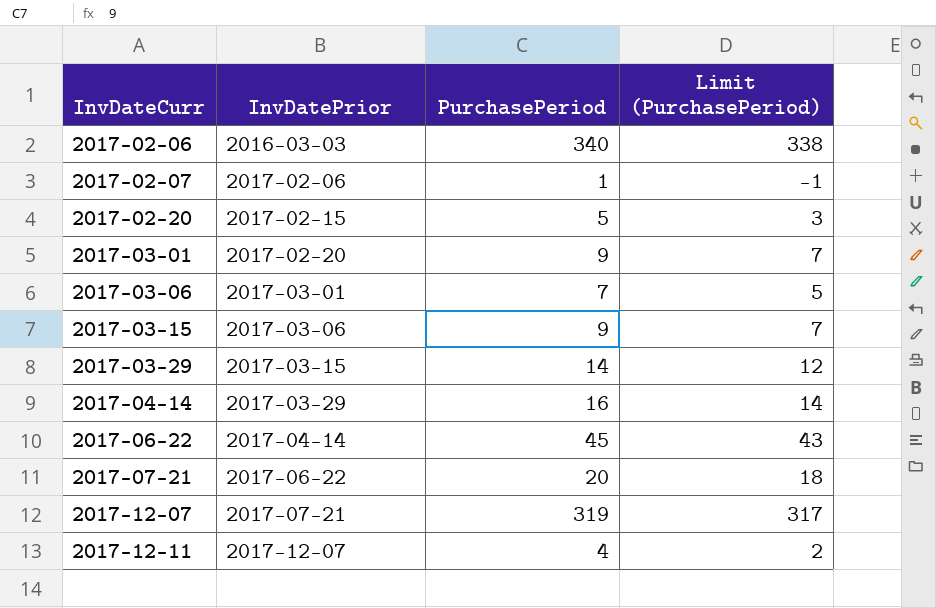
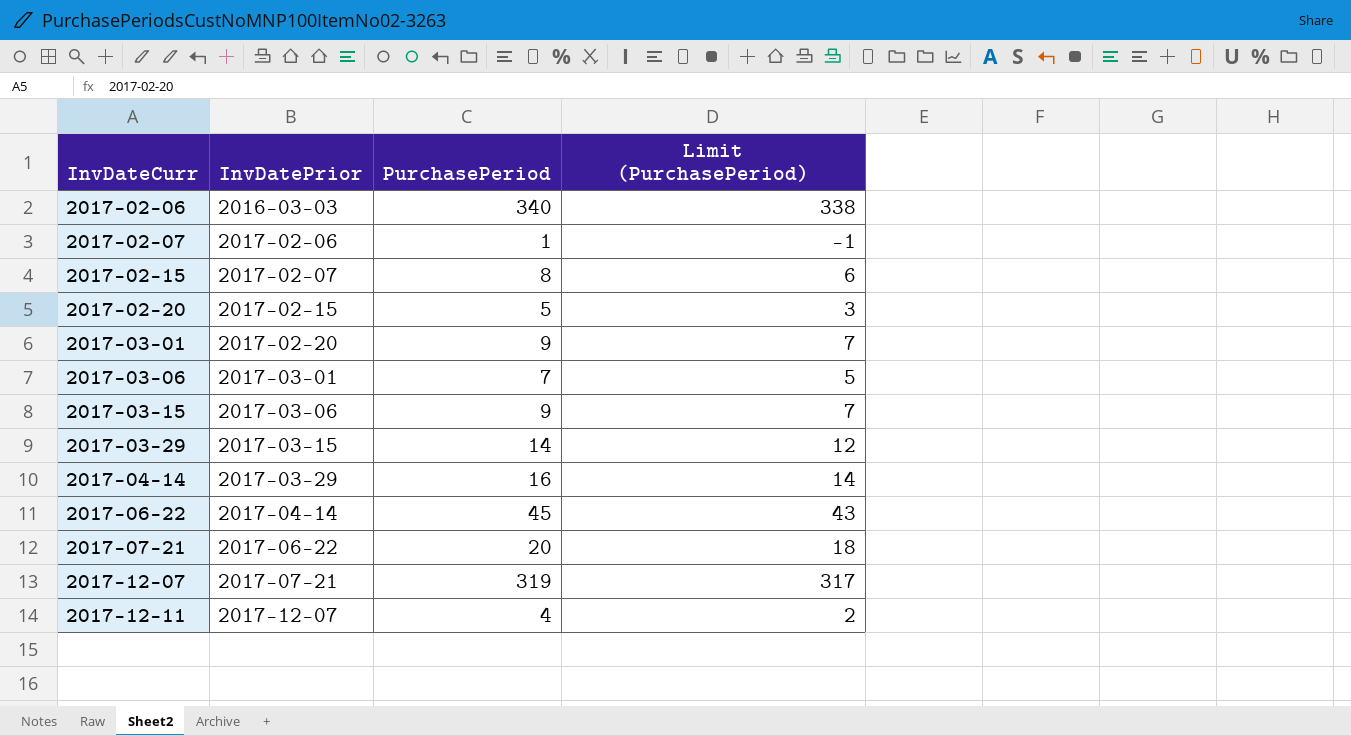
row 2017-02-15: none -> 2017-02-07 | 8 | 6

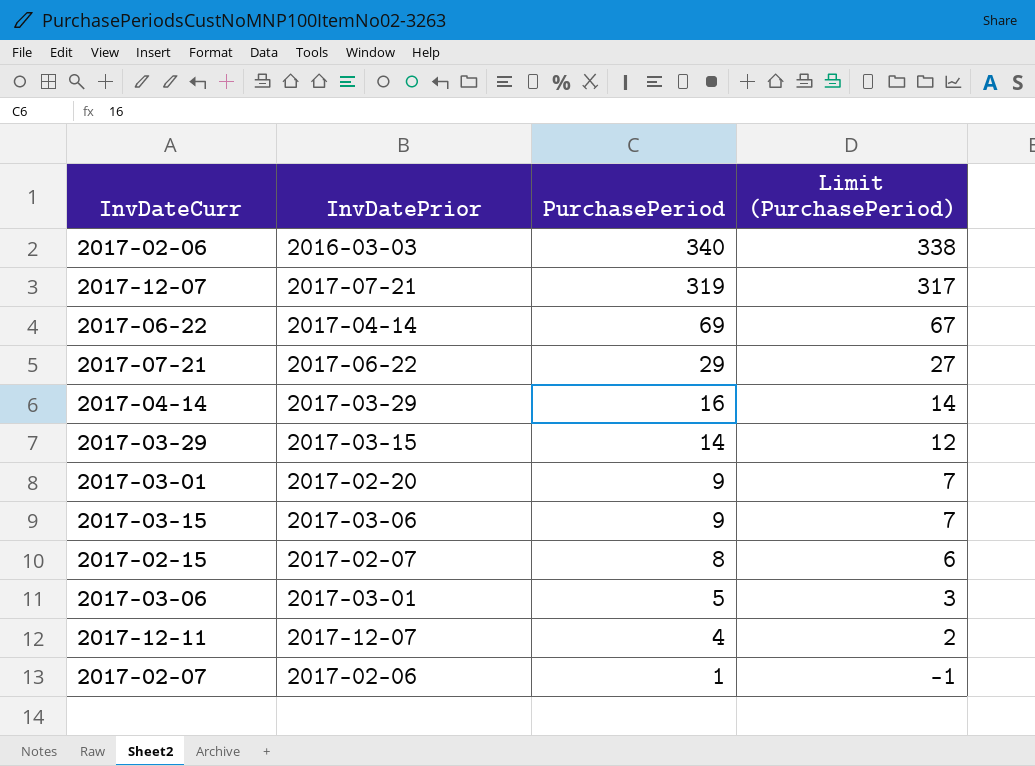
row order: InvDateCurr ascending -> PurchasePeriod descending
row 2017-02-20: 2017-02-15 | 5 | 3 -> none
2017-06-22 | PurchasePeriod: 45 -> 69
2017-06-22 | Limit (PurchasePeriod): 43 -> 67
2017-07-21 | PurchasePeriod: 20 -> 29
2017-07-21 | Limit (PurchasePeriod): 18 -> 27
2017-03-06 | PurchasePeriod: 7 -> 5
2017-03-06 | Limit (PurchasePeriod): 5 -> 3

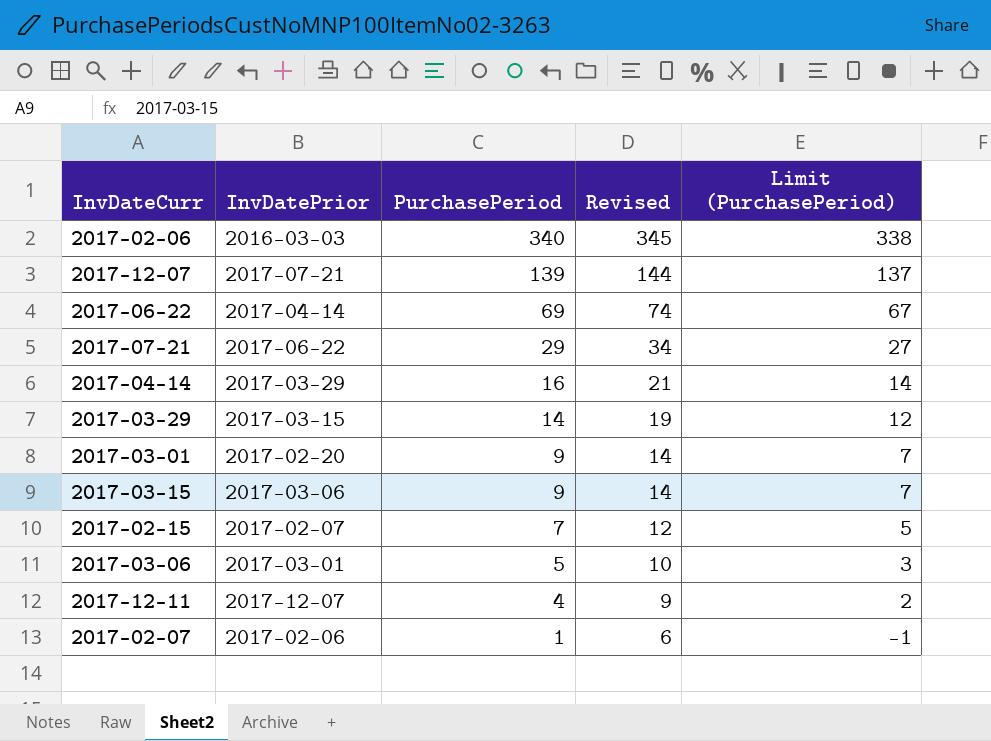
column Revised | formula: none -> [PurchasePeriod] + 5
2017-12-07 | PurchasePeriod: 319 -> 139
2017-12-07 | Limit (PurchasePeriod): 317 -> 137
2017-02-15 | PurchasePeriod: 8 -> 7
2017-02-15 | Limit (PurchasePeriod): 6 -> 5

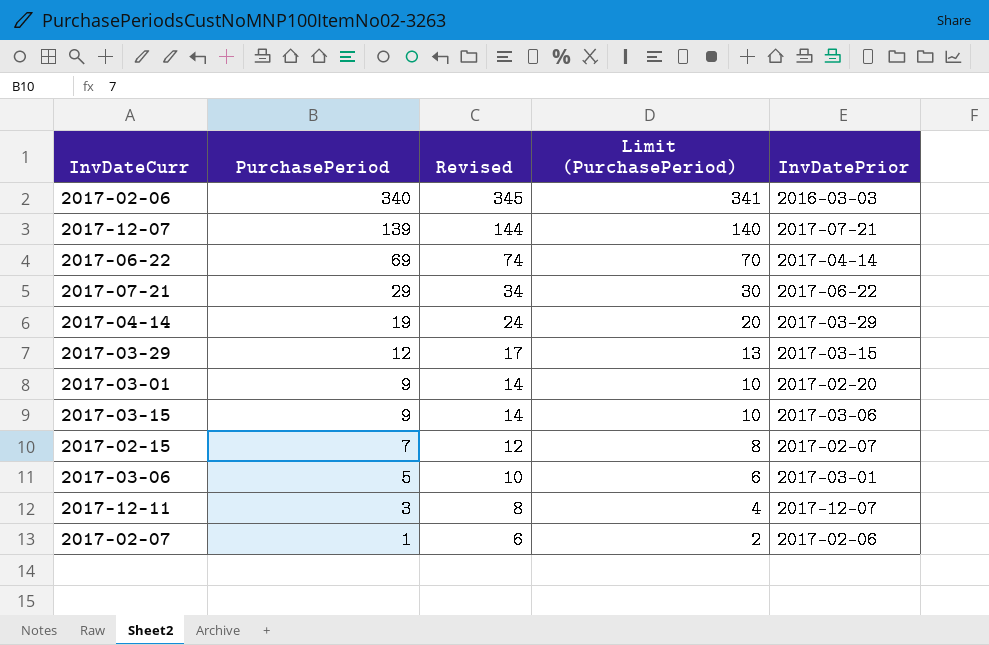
column Limit (PurchasePeriod) | formula: [PurchasePeriod] - 2 -> [PurchasePeriod] + 1
column InvDatePrior | position: 2 -> 5
2017-04-14 | PurchasePeriod: 16 -> 19
2017-04-14 | Revised: 21 -> 24
2017-03-29 | PurchasePeriod: 14 -> 12
2017-03-29 | Revised: 19 -> 17
2017-12-11 | PurchasePeriod: 4 -> 3
2017-12-11 | Revised: 9 -> 8

